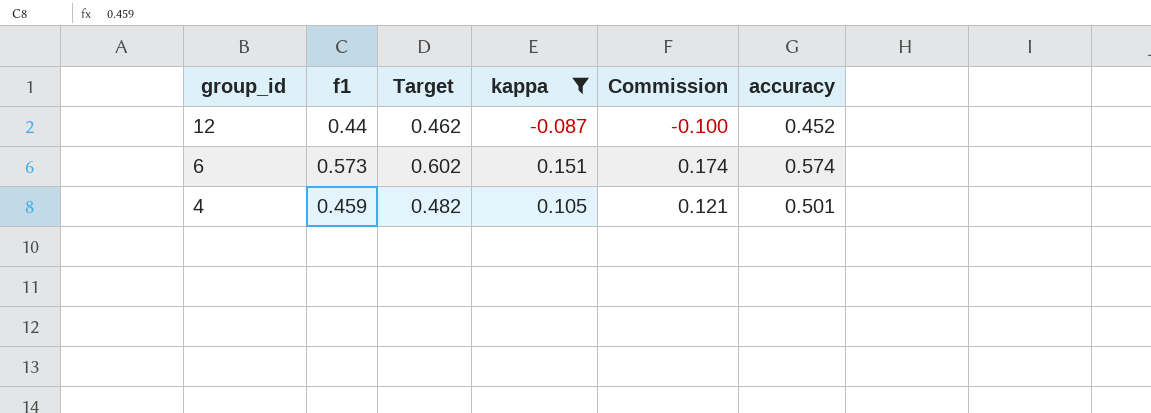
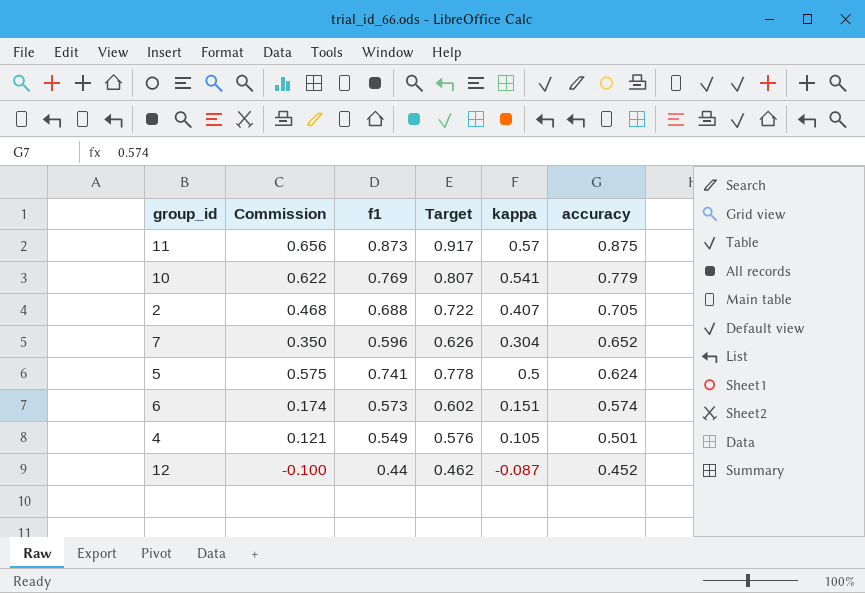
filter: kappa <= 0.151 -> none
row order: group_id descending -> accuracy descending
column Commission | position: 5 -> 2
4 | f1: 0.459 -> 0.549
4 | Target: 0.482 -> 0.576

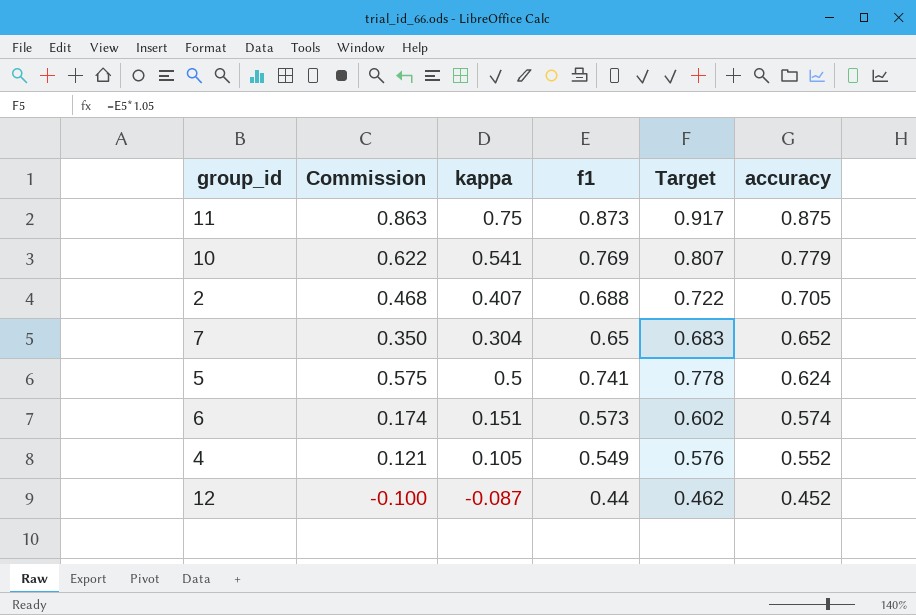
column kappa | position: 5 -> 3
11 | Commission: 0.656 -> 0.863
11 | kappa: 0.57 -> 0.75
7 | f1: 0.596 -> 0.65
7 | Target: 0.626 -> 0.683
4 | accuracy: 0.501 -> 0.552

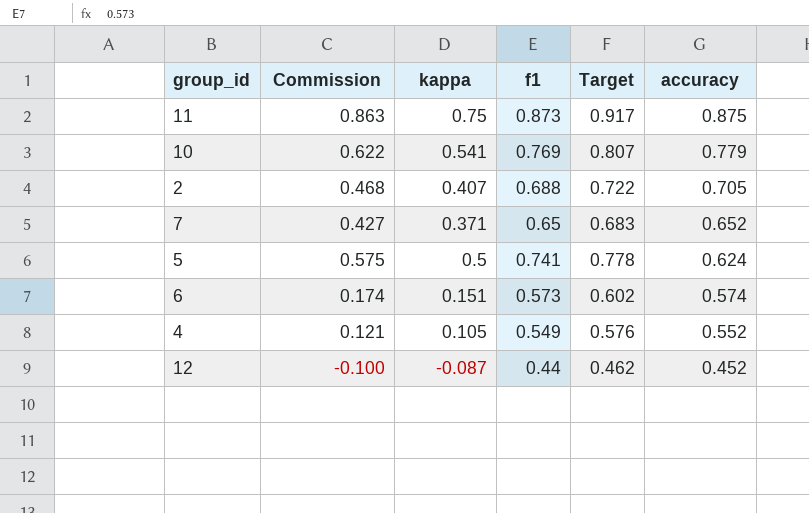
7 | Commission: 0.350 -> 0.427
7 | kappa: 0.304 -> 0.371

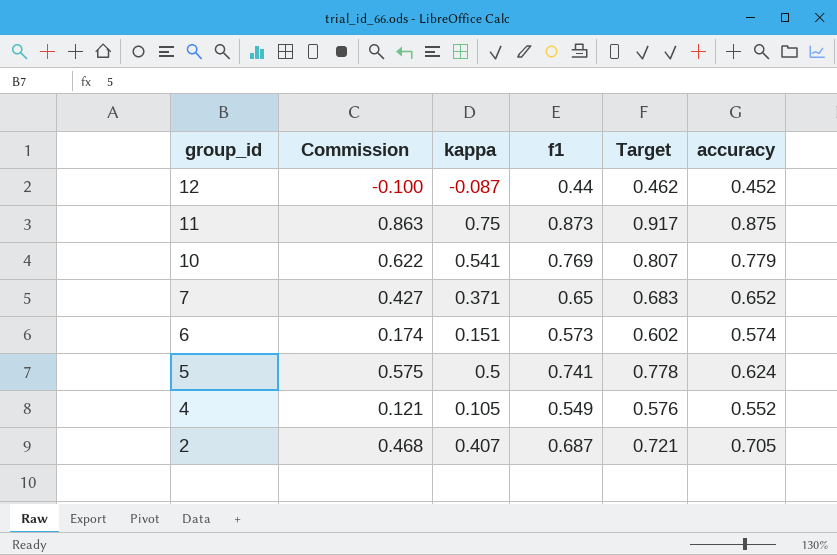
row order: accuracy descending -> group_id descending
2 | f1: 0.688 -> 0.687
2 | Target: 0.722 -> 0.721

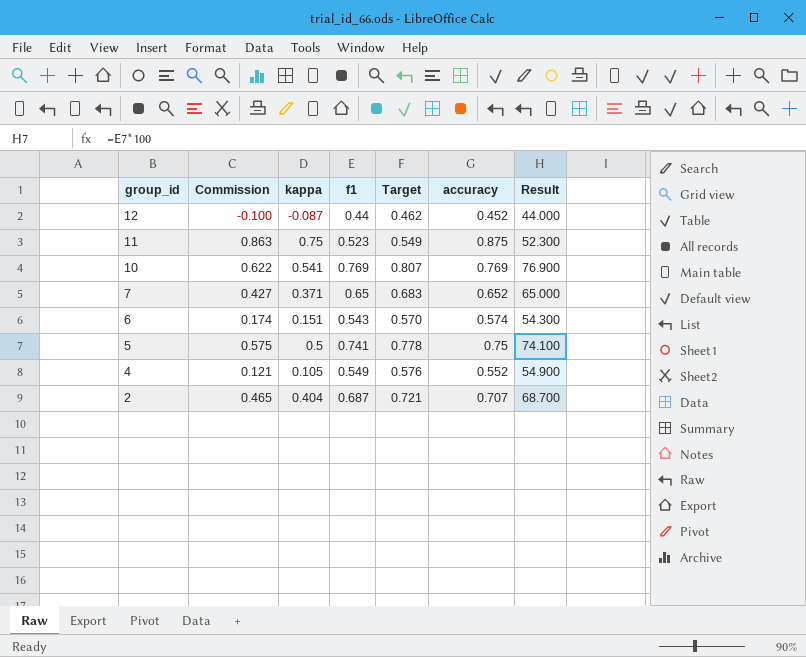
column Result | formula: none -> [f1] * 100
11 | f1: 0.873 -> 0.523
11 | Target: 0.917 -> 0.549
10 | accuracy: 0.779 -> 0.769
6 | f1: 0.573 -> 0.543
6 | Target: 0.602 -> 0.570
5 | accuracy: 0.624 -> 0.75
2 | Commission: 0.468 -> 0.465
2 | kappa: 0.407 -> 0.404
2 | accuracy: 0.705 -> 0.707

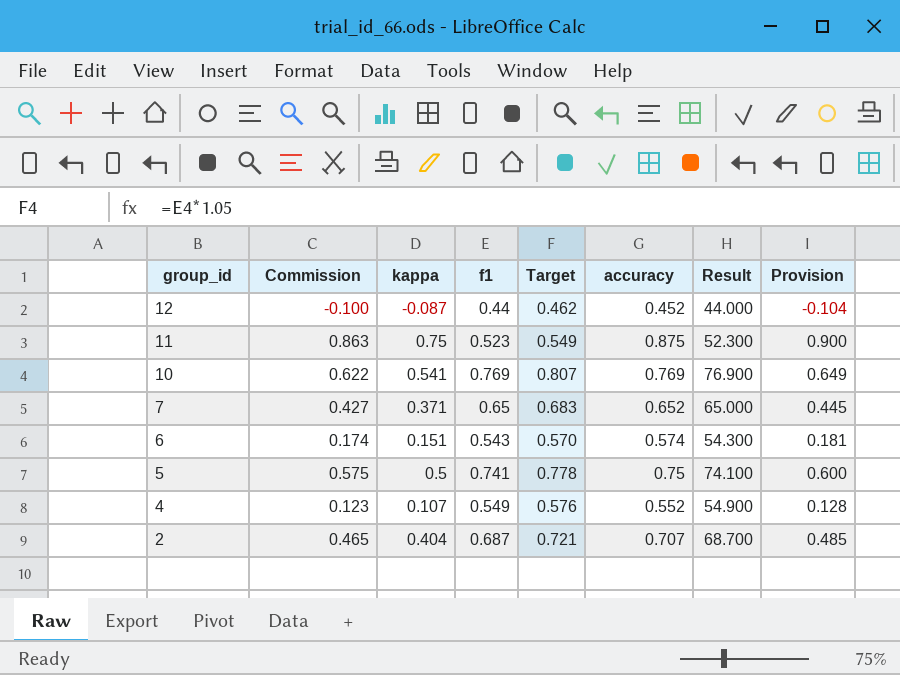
column Provision | formula: none -> [kappa] * 1.2
4 | Commission: 0.121 -> 0.123
4 | kappa: 0.105 -> 0.107

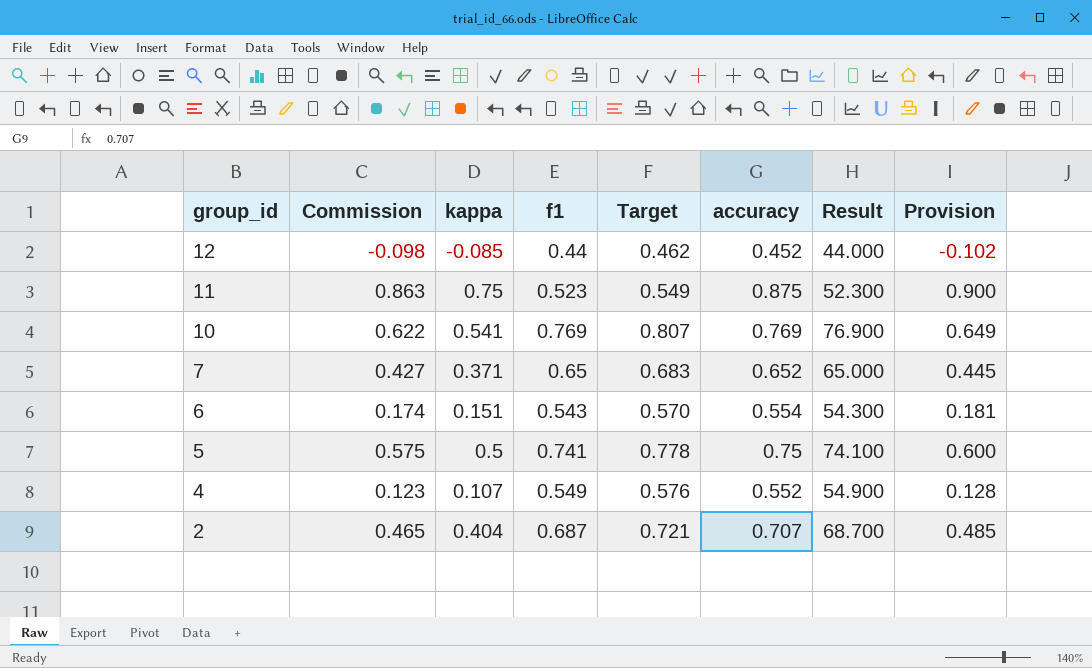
12 | Commission: -0.100 -> -0.098
12 | kappa: -0.087 -> -0.085
12 | Provision: -0.104 -> -0.102
6 | accuracy: 0.574 -> 0.554

